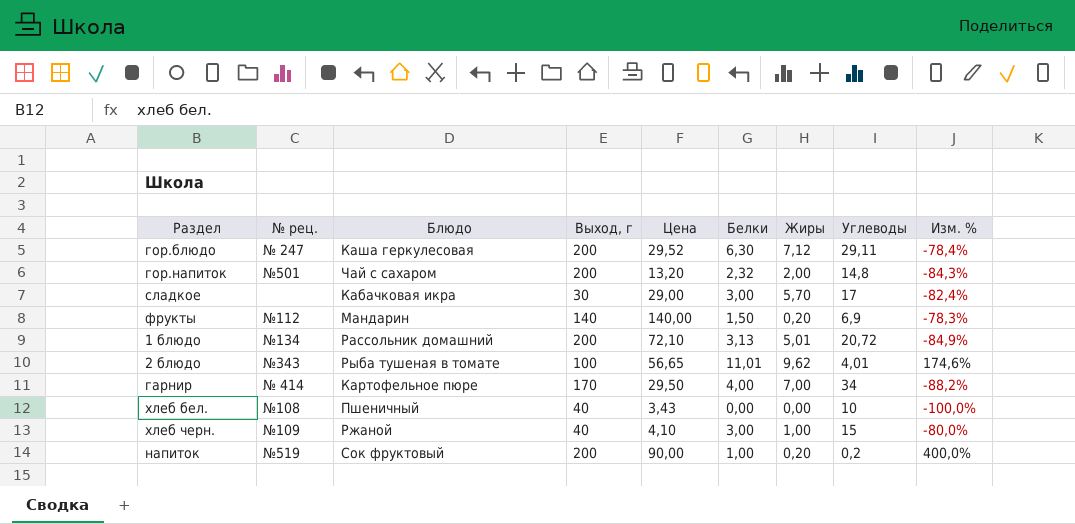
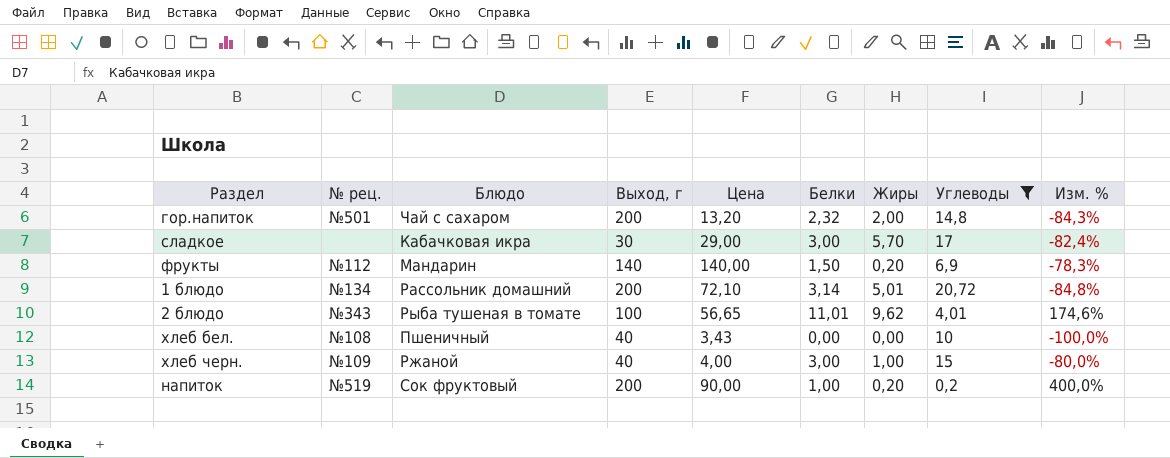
filter: none -> Углеводы <= 20,72
1 блюдо | Белки: 3,13 -> 3,14
1 блюдо | Изм. %: -84,9% -> -84,8%
хлеб черн. | Цена: 4,10 -> 4,00

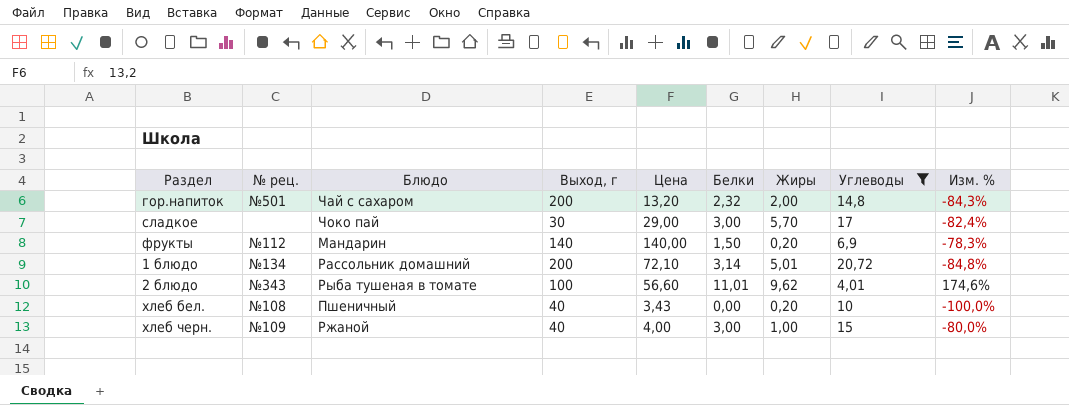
row напиток: №519 | Сок фруктовый | 200 | 90,00 | 1,00 | 0,20 | 0,2 | 400,0% -> none
сладкое | Блюдо: Кабачковая икра -> Чоко пай
2 блюдо | Цена: 56,65 -> 56,60
хлеб бел. | Жиры: 0,00 -> 0,20

